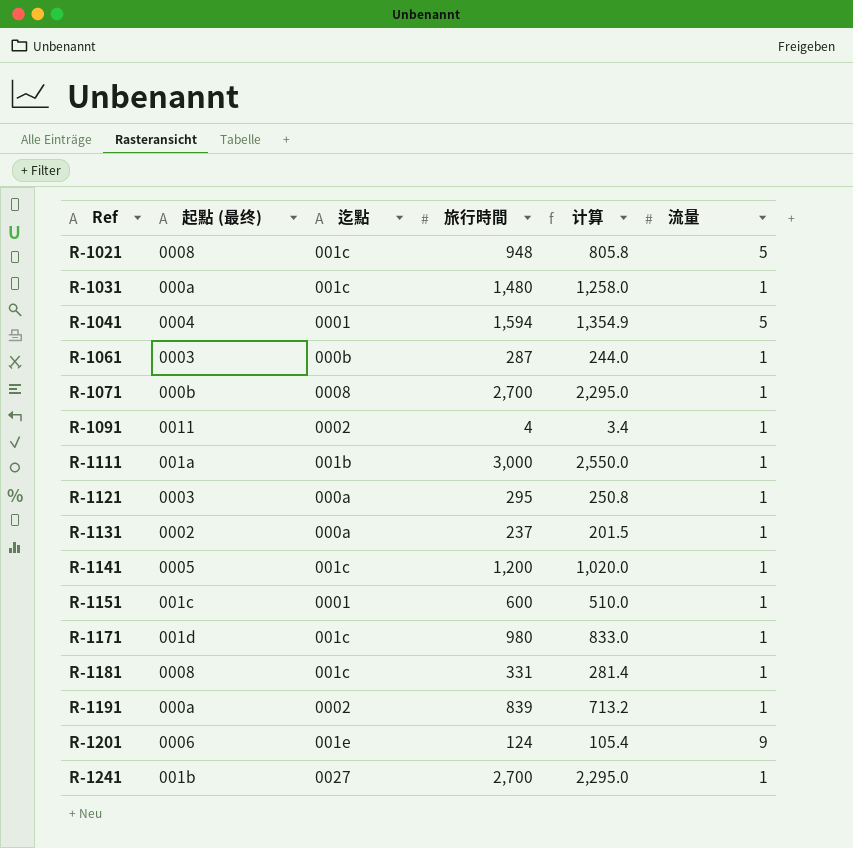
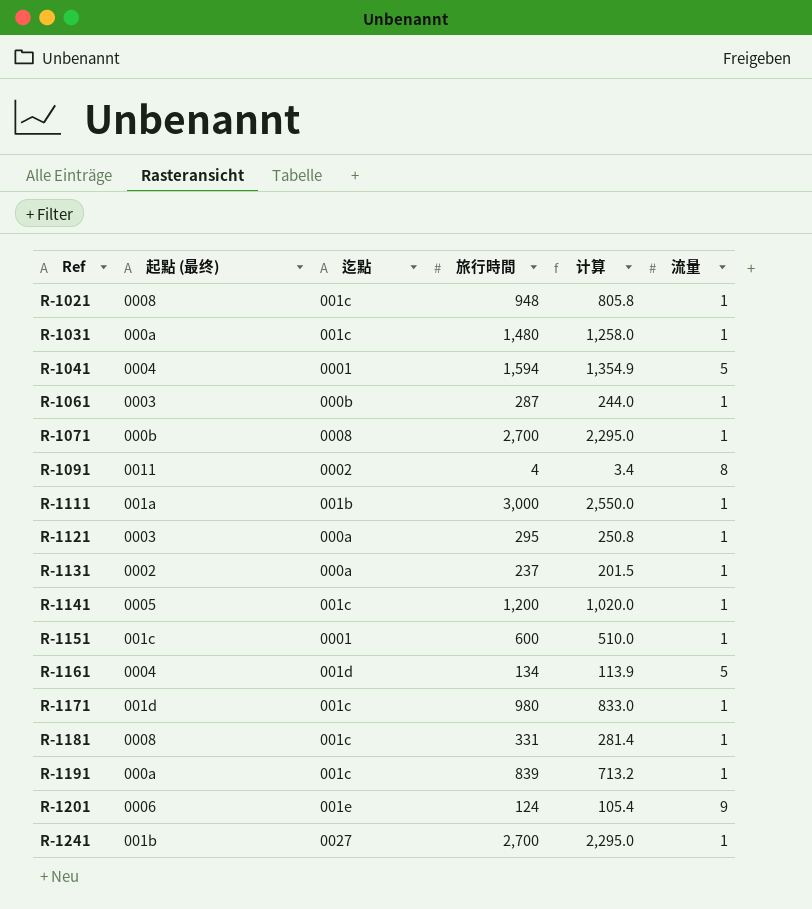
R-1021 | 流量: 5 -> 1
R-1091 | 流量: 1 -> 8
row R-1161: none -> 0004 | 001d | 134 | 113.9 | 5
R-1191 | 迄點: 0002 -> 001c

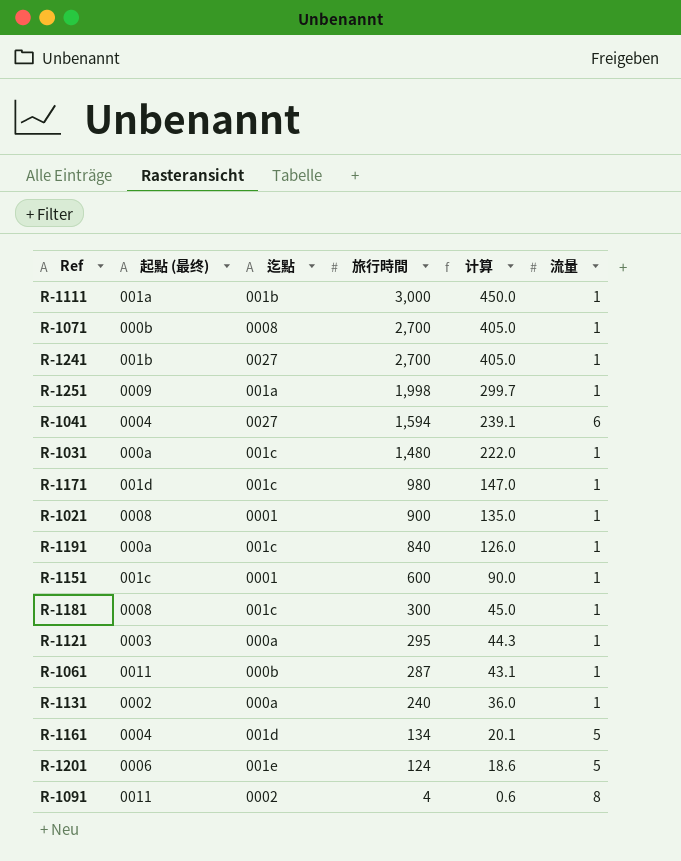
row order: Ref ascending -> 旅行時間 descending
column 计算 | formula: [旅行時間] * 0.85 -> [旅行時間] * 0.15
row R-1141: 0005 | 001c | 1,200 | 1,020.0 | 1 -> none
row R-1251: none -> 0009 | 001a | 1,998 | 299.7 | 1
R-1041 | 迄點: 0001 -> 0027
R-1041 | 流量: 5 -> 6
R-1021 | 迄點: 001c -> 0001
R-1021 | 旅行時間: 948 -> 900
R-1191 | 旅行時間: 839 -> 840
R-1181 | 旅行時間: 331 -> 300
R-1061 | 起點 (最终): 0003 -> 0011
R-1131 | 旅行時間: 237 -> 240
R-1201 | 流量: 9 -> 5

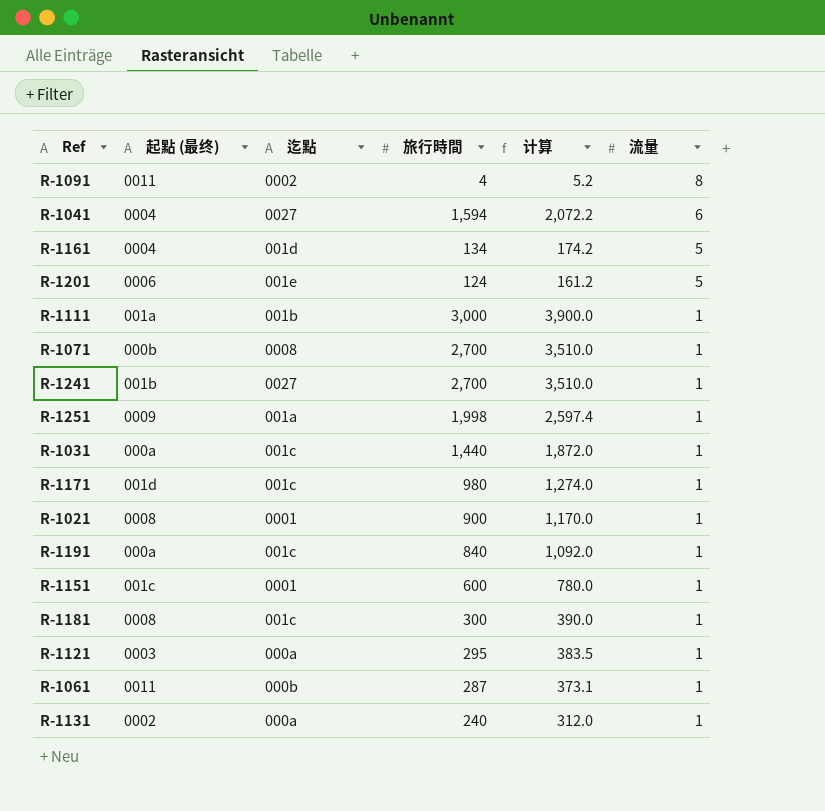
row order: 旅行時間 descending -> 流量 descending
column 计算 | formula: [旅行時間] * 0.15 -> [旅行時間] * 1.3
R-1031 | 旅行時間: 1,480 -> 1,440

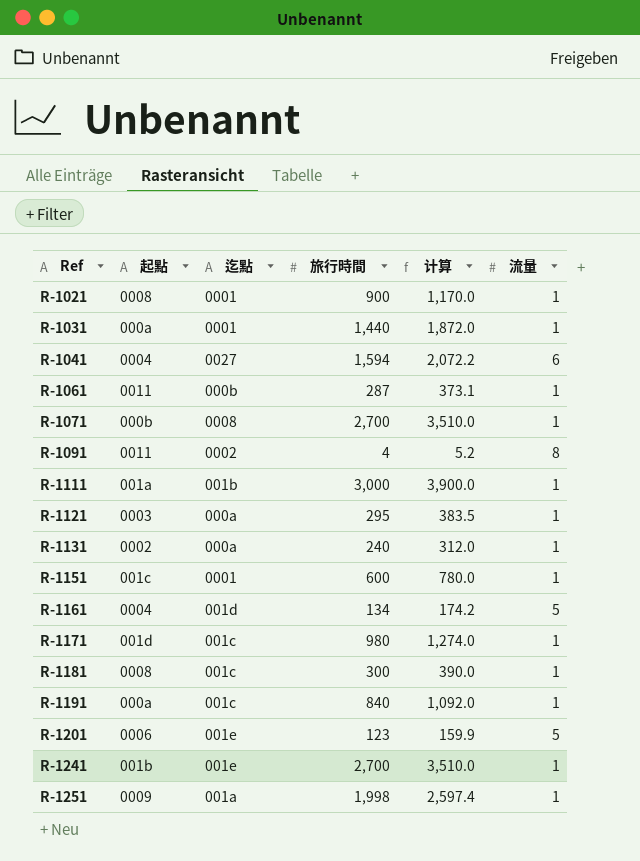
row order: 流量 descending -> Ref ascending
column name: 起點 (最终) -> 起點
R-1031 | 迄點: 001c -> 0001
R-1201 | 旅行時間: 124 -> 123
R-1201 | 计算: 161.2 -> 159.9
R-1241 | 迄點: 0027 -> 001e

